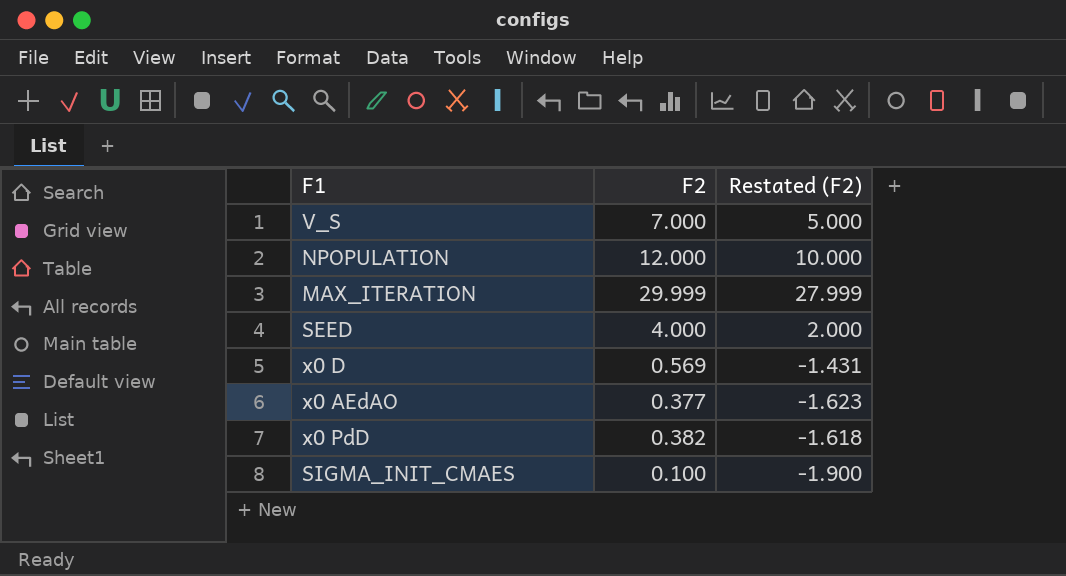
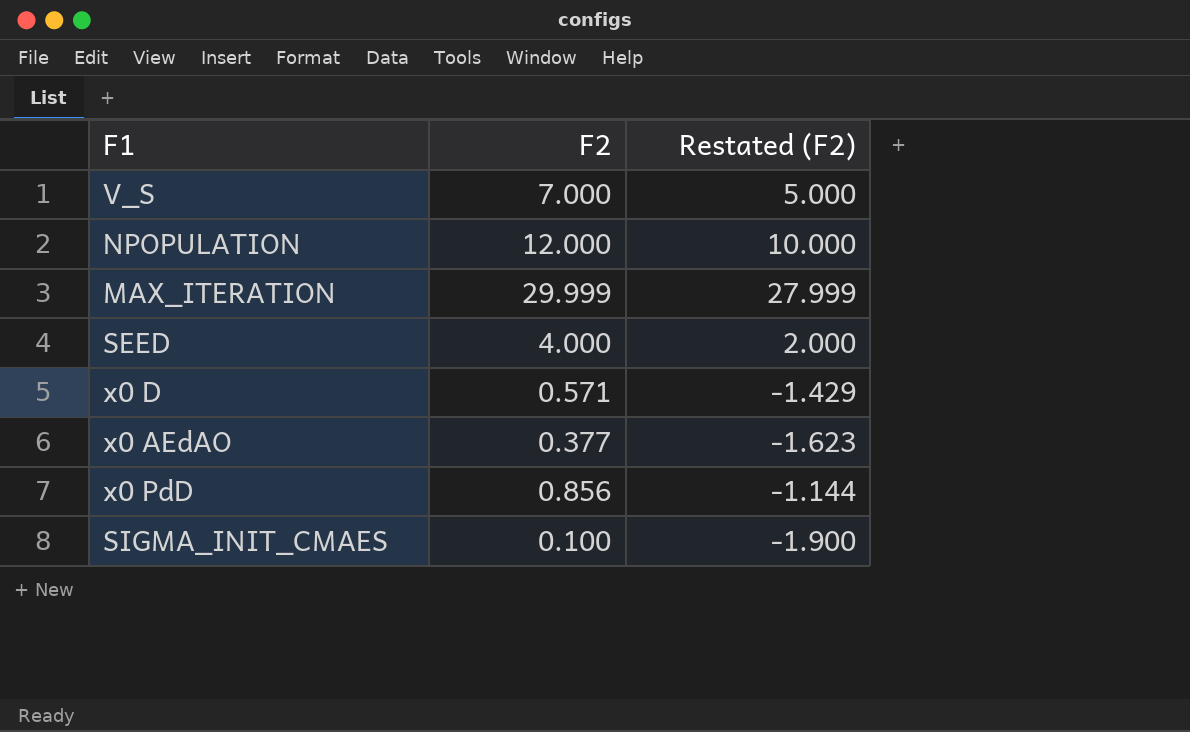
x0 D | F2: 0.569 -> 0.571
x0 D | Restated (F2): -1.431 -> -1.429
x0 PdD | F2: 0.382 -> 0.856
x0 PdD | Restated (F2): -1.618 -> -1.144

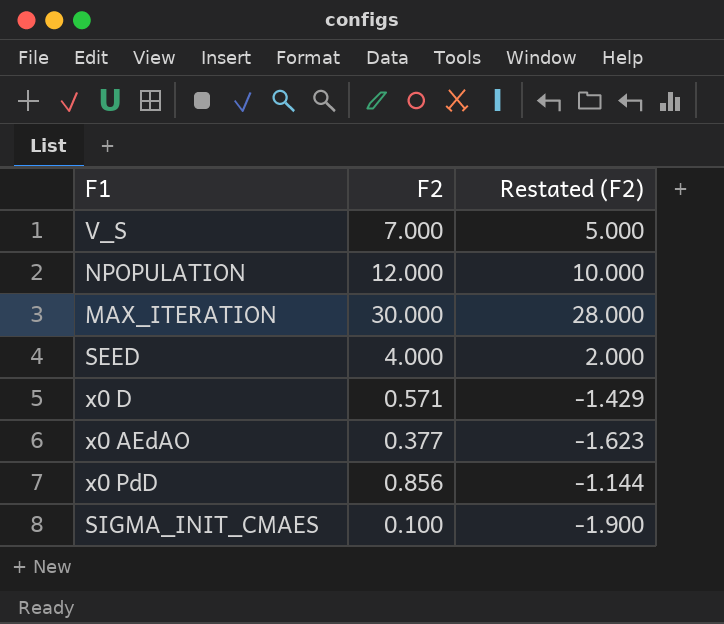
MAX_ITERATION | F2: 29.999 -> 30.000
MAX_ITERATION | Restated (F2): 27.999 -> 28.000

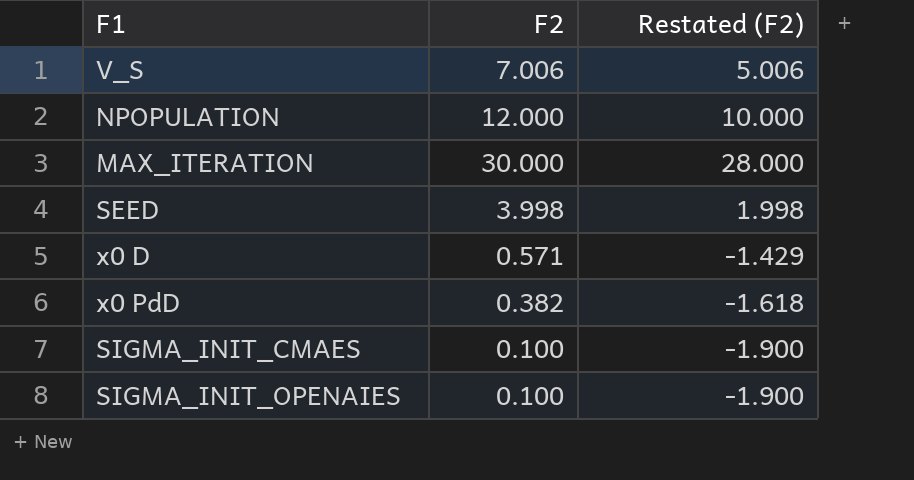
row x0 AEdAO: 0.377 | -1.623 -> none
V_S | F2: 7.000 -> 7.006
V_S | Restated (F2): 5.000 -> 5.006
SEED | F2: 4.000 -> 3.998
SEED | Restated (F2): 2.000 -> 1.998
x0 PdD | F2: 0.856 -> 0.382
x0 PdD | Restated (F2): -1.144 -> -1.618
row SIGMA_INIT_OPENAIES: none -> 0.100 | -1.900

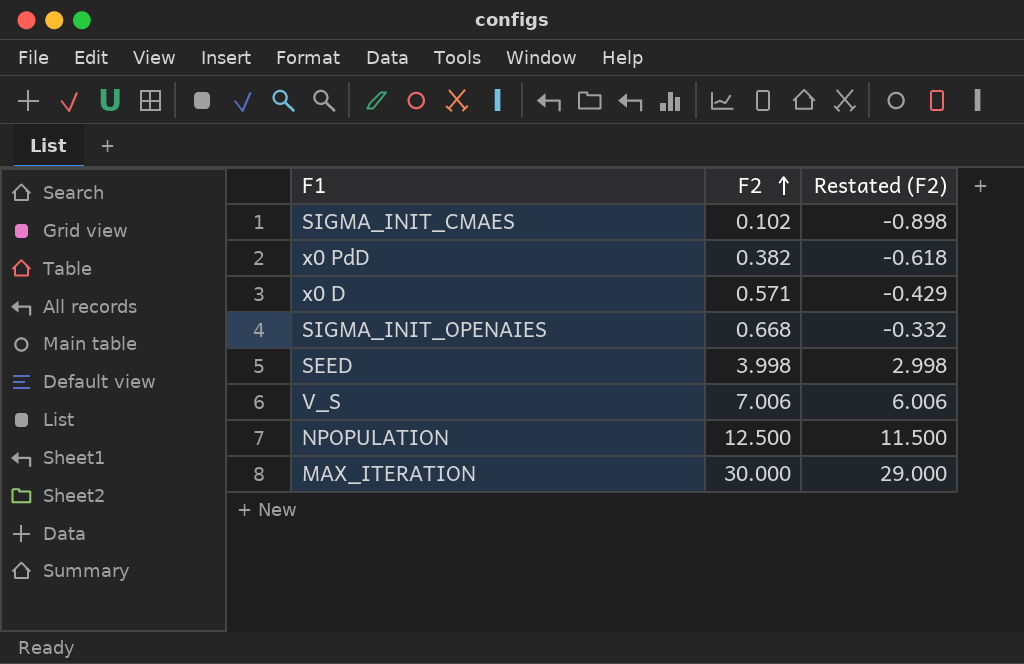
row order: none -> F2 ascending
column Restated (F2) | formula: [F2] - 2 -> [F2] - 1
SIGMA_INIT_CMAES | F2: 0.100 -> 0.102
SIGMA_INIT_OPENAIES | F2: 0.100 -> 0.668
NPOPULATION | F2: 12.000 -> 12.500

